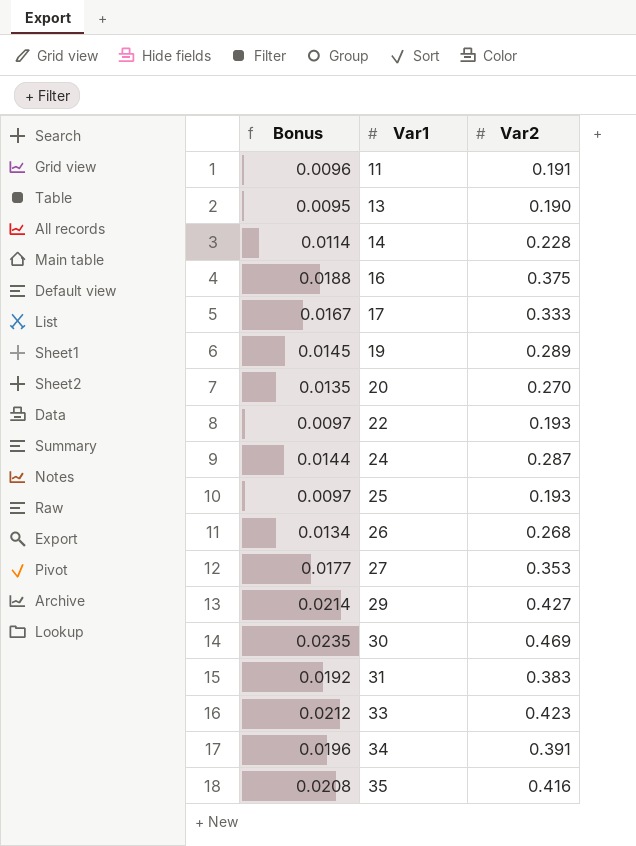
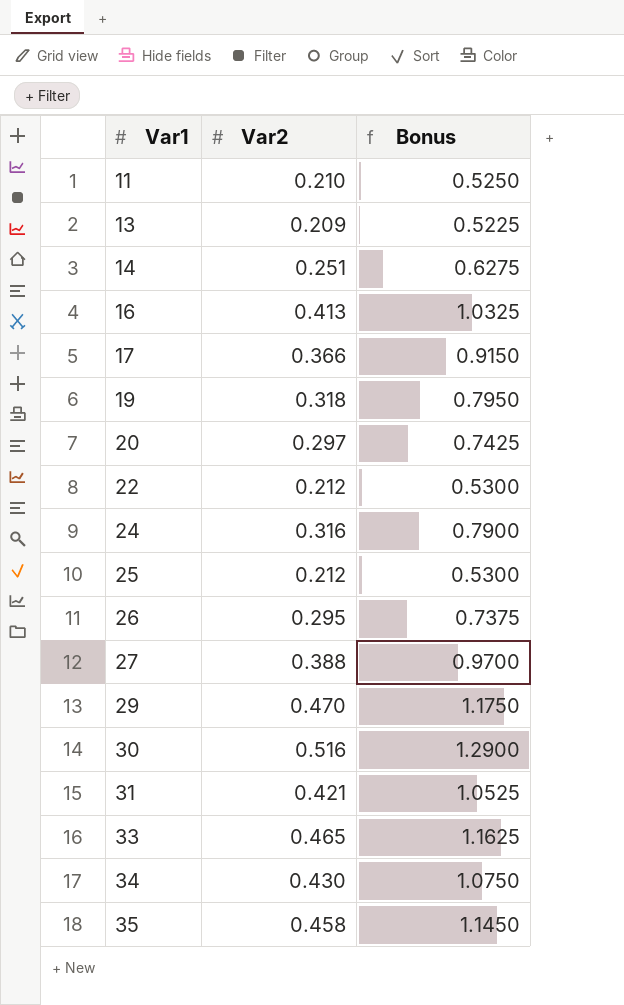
column Bonus | formula: [Var2] * 0.05 -> [Var2] * 2.5
column Bonus | position: 1 -> 3
11 | Var2: 0.191 -> 0.210
13 | Var2: 0.190 -> 0.209
14 | Var2: 0.228 -> 0.251
16 | Var2: 0.375 -> 0.413
17 | Var2: 0.333 -> 0.366
19 | Var2: 0.289 -> 0.318
20 | Var2: 0.270 -> 0.297
22 | Var2: 0.193 -> 0.212
24 | Var2: 0.287 -> 0.316
25 | Var2: 0.193 -> 0.212
26 | Var2: 0.268 -> 0.295
27 | Var2: 0.353 -> 0.388
29 | Var2: 0.427 -> 0.470
30 | Var2: 0.469 -> 0.516
31 | Var2: 0.383 -> 0.421
33 | Var2: 0.423 -> 0.465
34 | Var2: 0.391 -> 0.430
35 | Var2: 0.416 -> 0.458

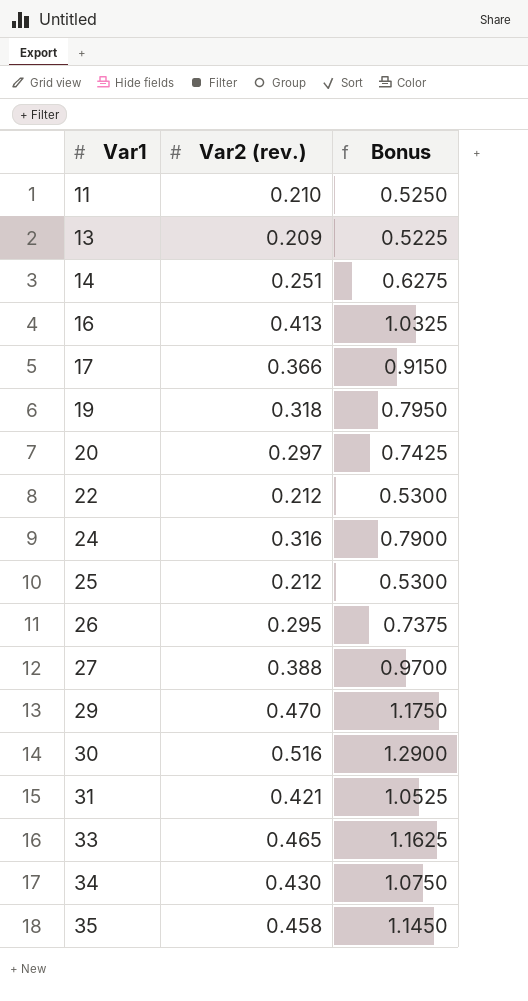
column name: Var2 -> Var2 (rev.)

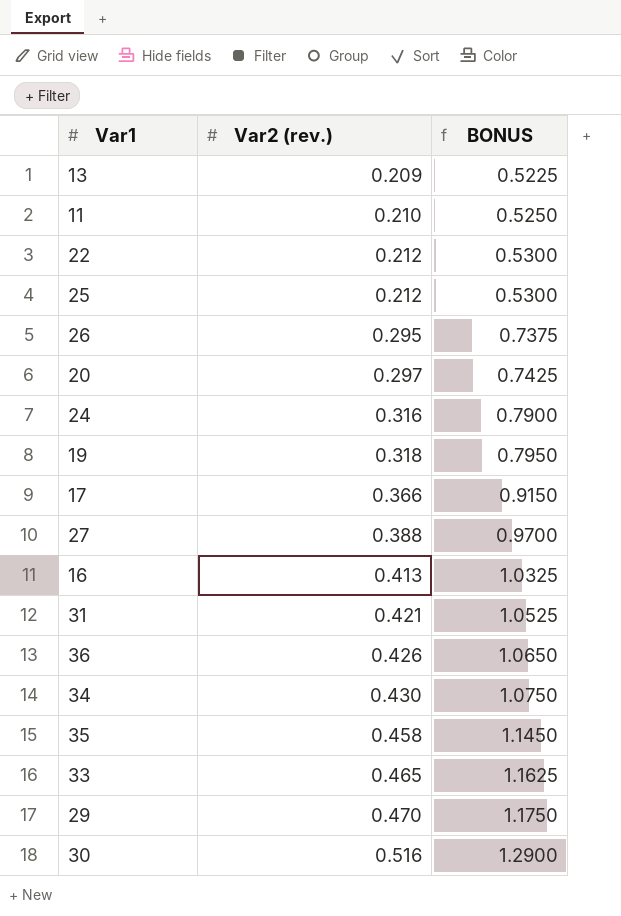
row order: Var1 ascending -> Var2 (rev.) ascending
column name: Bonus -> BONUS
row 14: 0.251 | 0.6275 -> none
row 36: none -> 0.426 | 1.0650

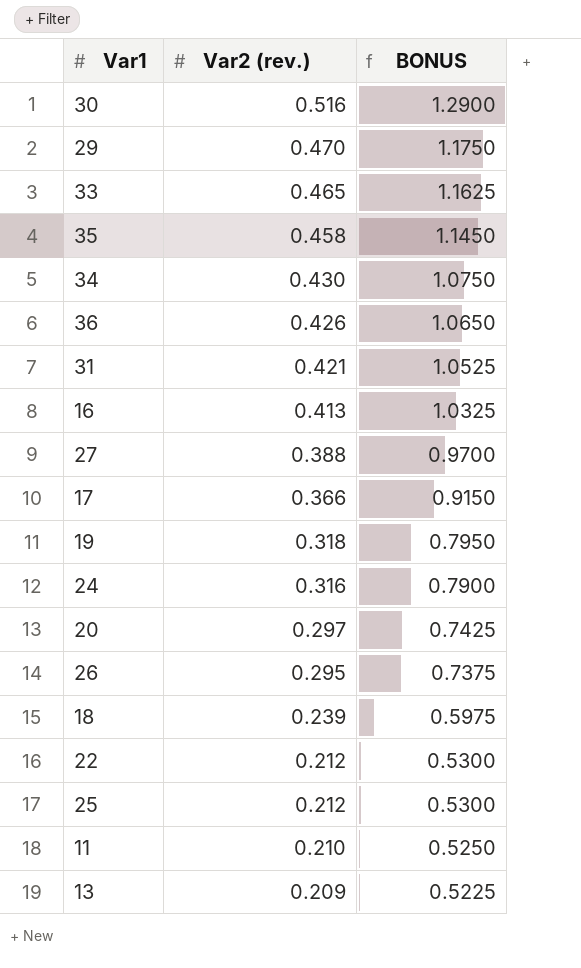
row order: Var2 (rev.) ascending -> Var2 (rev.) descending
row 18: none -> 0.239 | 0.5975

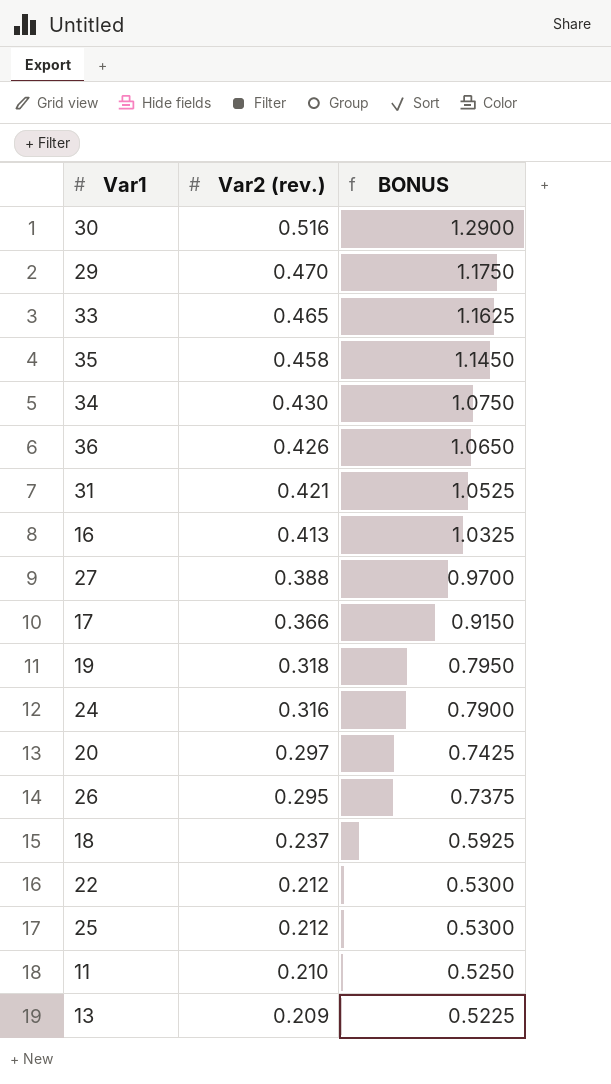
18 | Var2 (rev.): 0.239 -> 0.237
18 | BONUS: 0.5975 -> 0.5925

